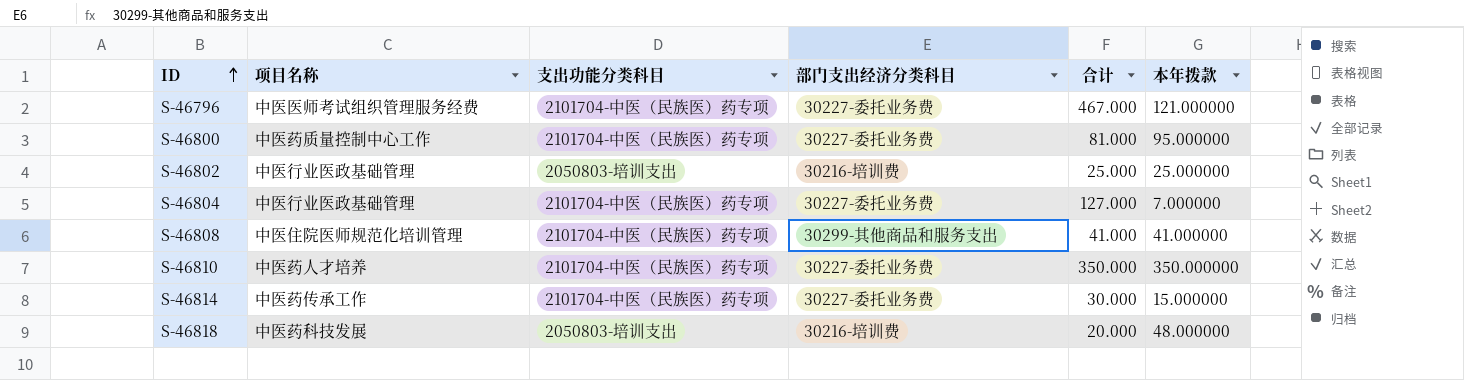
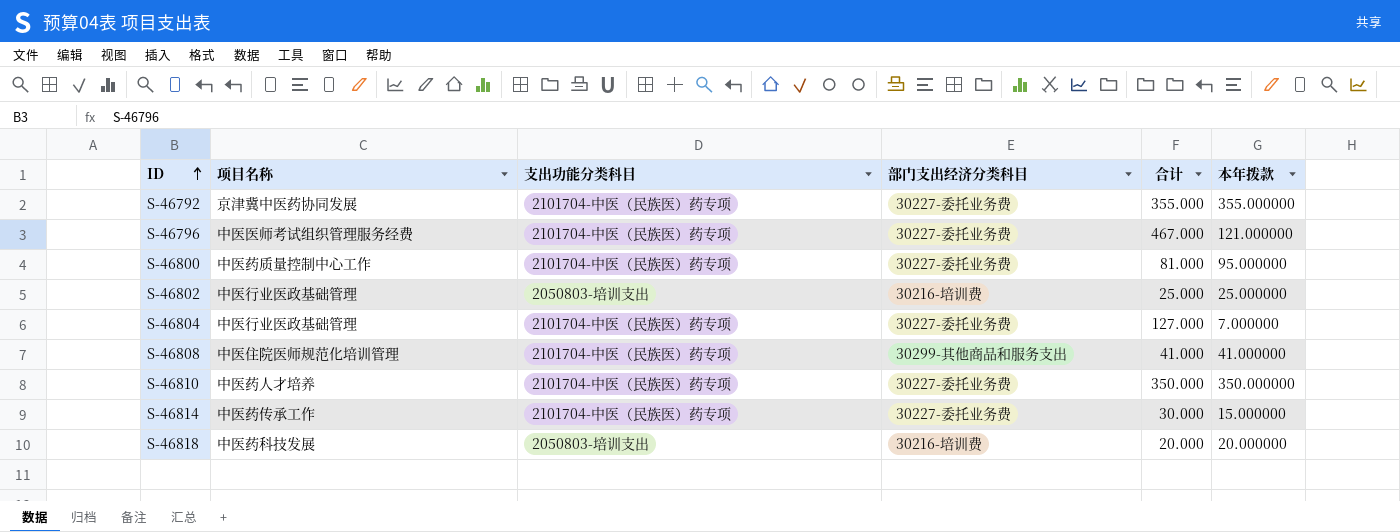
row S-46792: none -> 京津冀中医药协同发展 | 2101704-中医（民族医）药专项 | 30227-委托业务费 | 355.000 | 355.000000
S-46818 | 本年拨款: 48.000000 -> 20.000000

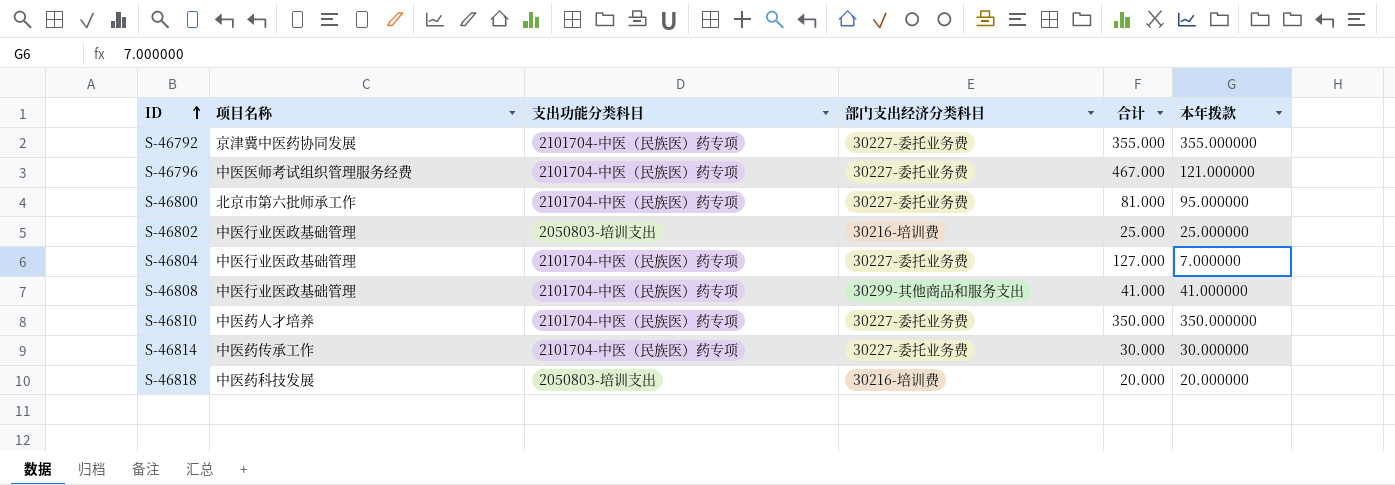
S-46800 | 项目名称: 中医药质量控制中心工作 -> 北京市第六批师承工作
S-46808 | 项目名称: 中医住院医师规范化培训管理 -> 中医行业医政基础管理
S-46814 | 本年拨款: 15.000000 -> 30.000000

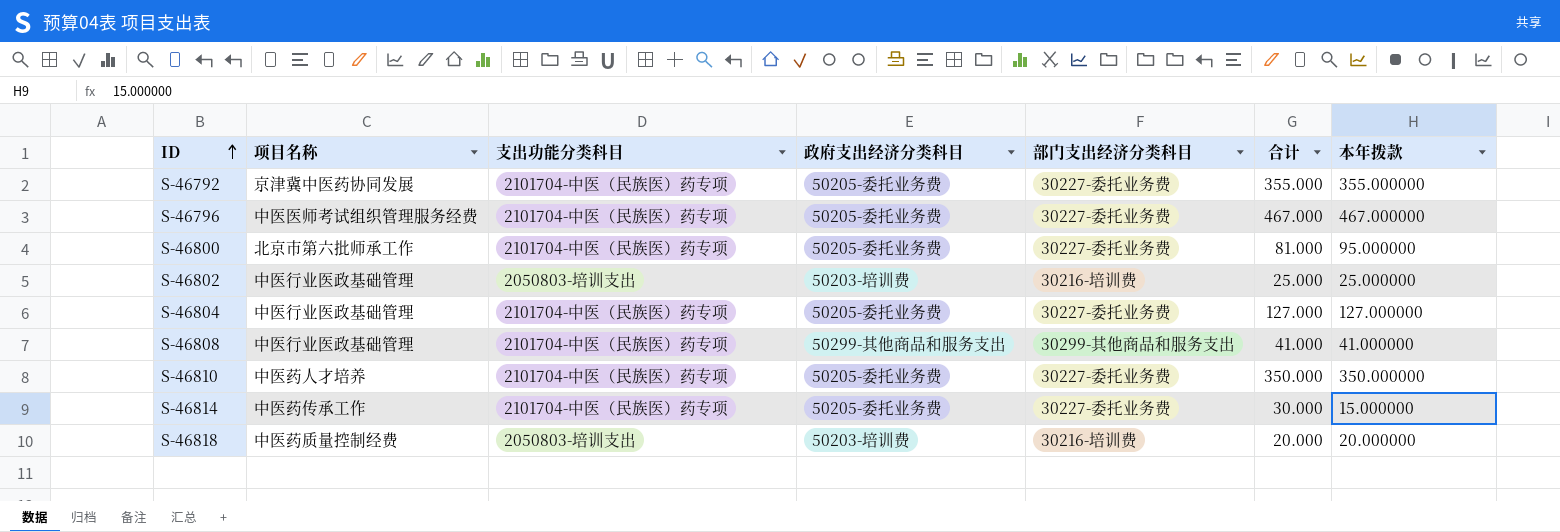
column 政府支出经济分类科目 | position: none -> 4
S-46796 | 本年拨款: 121.000000 -> 467.000000
S-46804 | 本年拨款: 7.000000 -> 127.000000
S-46814 | 本年拨款: 30.000000 -> 15.000000
S-46818 | 项目名称: 中医药科技发展 -> 中医药质量控制经费

